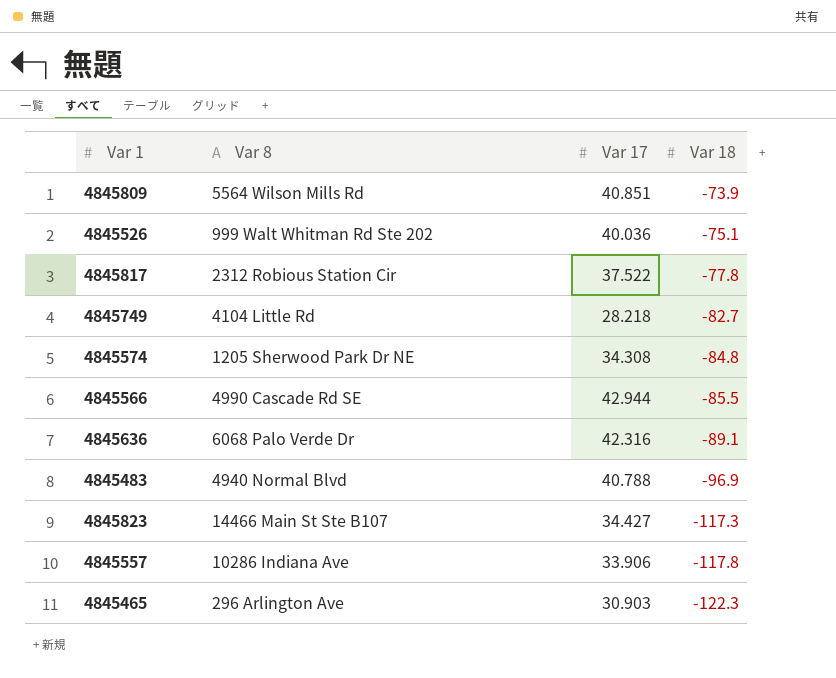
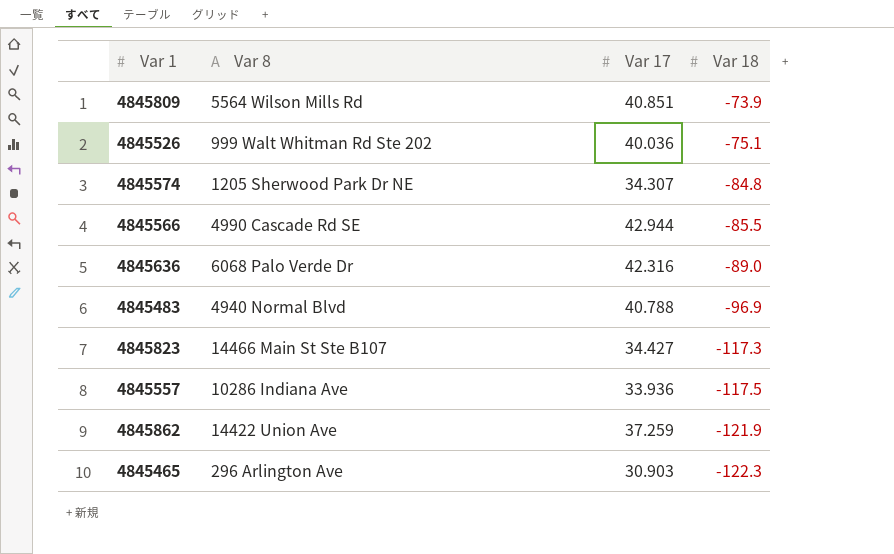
row 4845817: 2312 Robious Station Cir | 37.522 | -77.8 -> none
row 4845749: 4104 Little Rd | 28.218 | -82.7 -> none
4845574 | Var 17: 34.308 -> 34.307
4845636 | Var 18: -89.1 -> -89.0
4845557 | Var 17: 33.906 -> 33.936
4845557 | Var 18: -117.8 -> -117.5
row 4845862: none -> 14422 Union Ave | 37.259 | -121.9

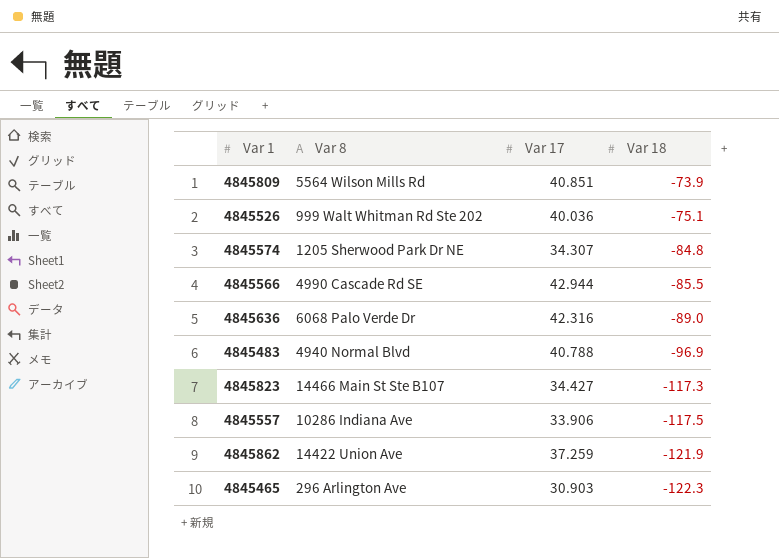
4845557 | Var 17: 33.936 -> 33.906

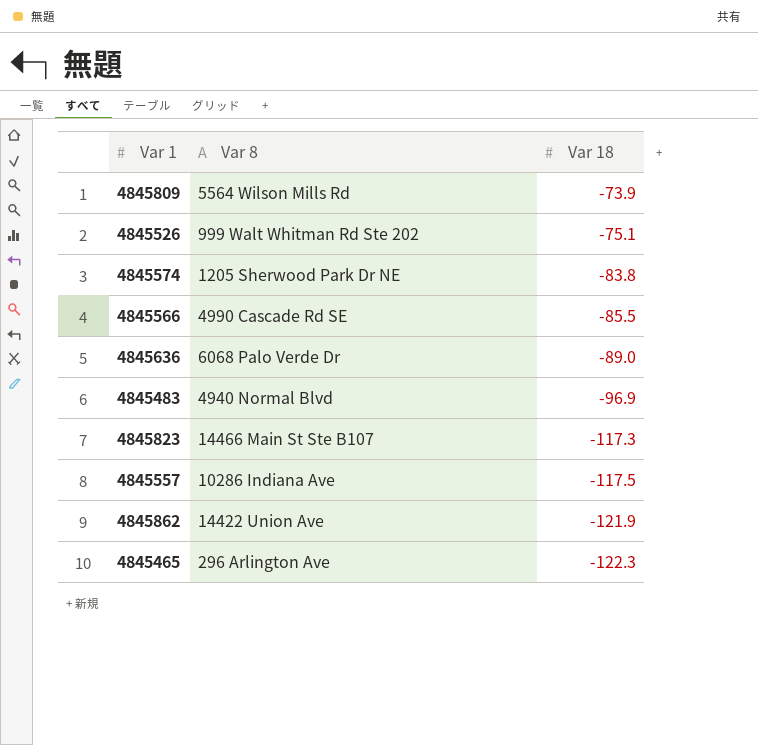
column Var 17 | position: 3 -> none
4845574 | Var 18: -84.8 -> -83.8

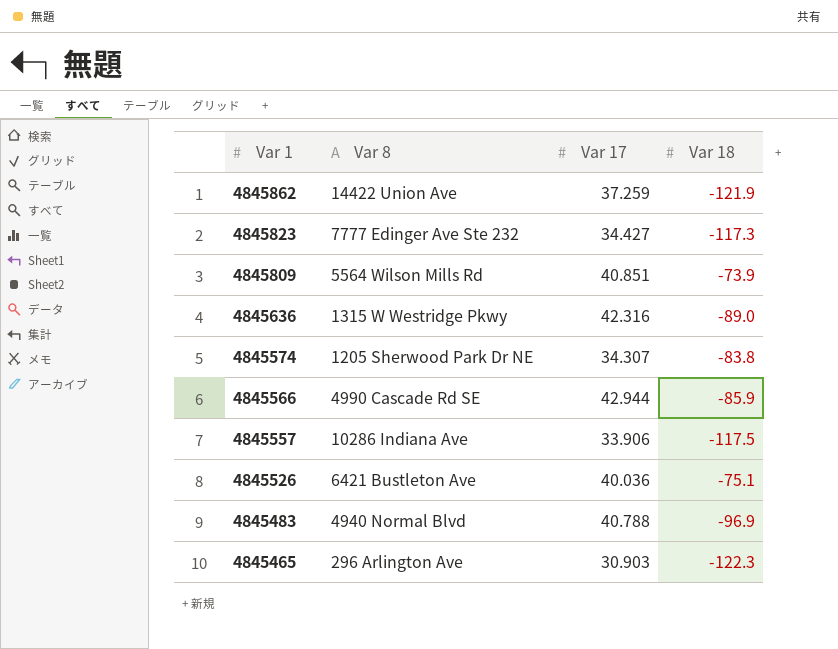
row order: Var 18 descending -> Var 1 descending
column Var 17 | position: none -> 3
4845823 | Var 8: 14466 Main St Ste B107 -> 7777 Edinger Ave Ste 232
4845636 | Var 8: 6068 Palo Verde Dr -> 1315 W Westridge Pkwy
4845566 | Var 18: -85.5 -> -85.9
4845526 | Var 8: 999 Walt Whitman Rd Ste 202 -> 6421 Bustleton Ave

